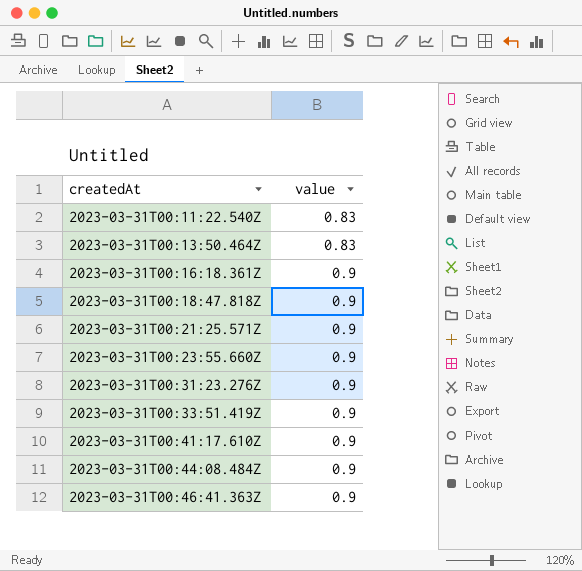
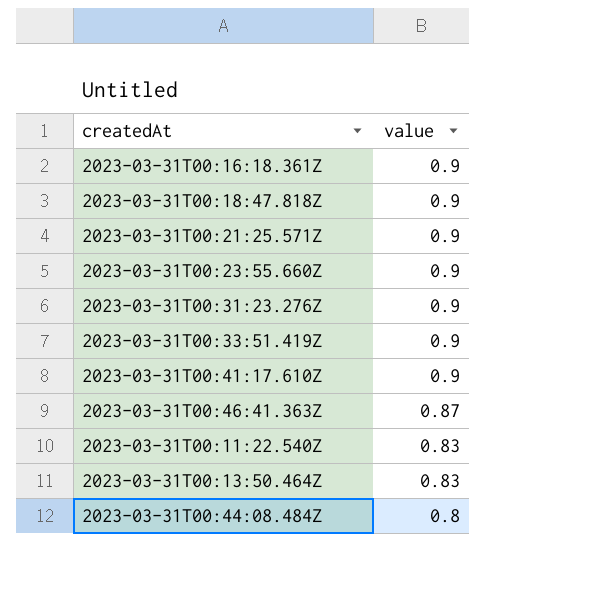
row order: createdAt ascending -> value descending
2023-03-31T00:46:41.363Z | value: 0.9 -> 0.87
2023-03-31T00:44:08.484Z | value: 0.9 -> 0.8

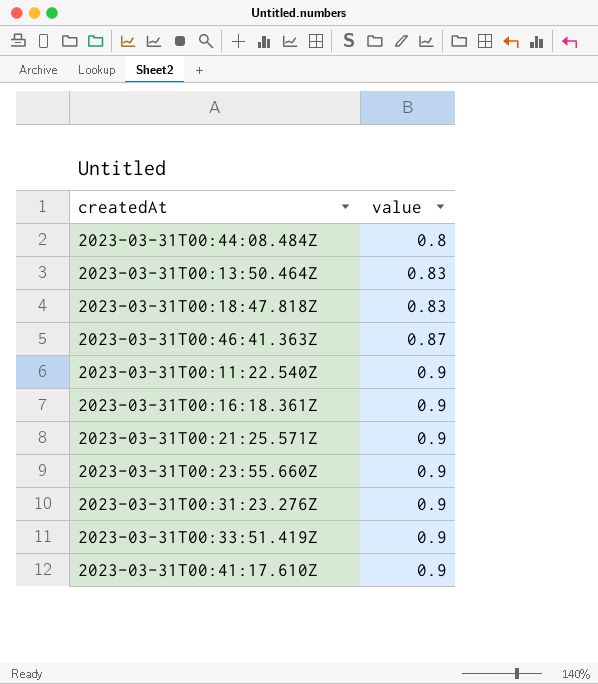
row order: value descending -> value ascending
2023-03-31T00:18:47.818Z | value: 0.9 -> 0.83
2023-03-31T00:11:22.540Z | value: 0.83 -> 0.9

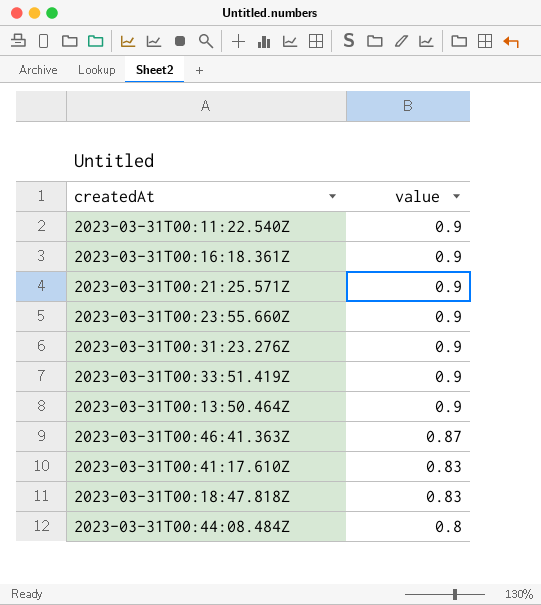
row order: value ascending -> value descending
2023-03-31T00:13:50.464Z | value: 0.83 -> 0.9
2023-03-31T00:41:17.610Z | value: 0.9 -> 0.83

